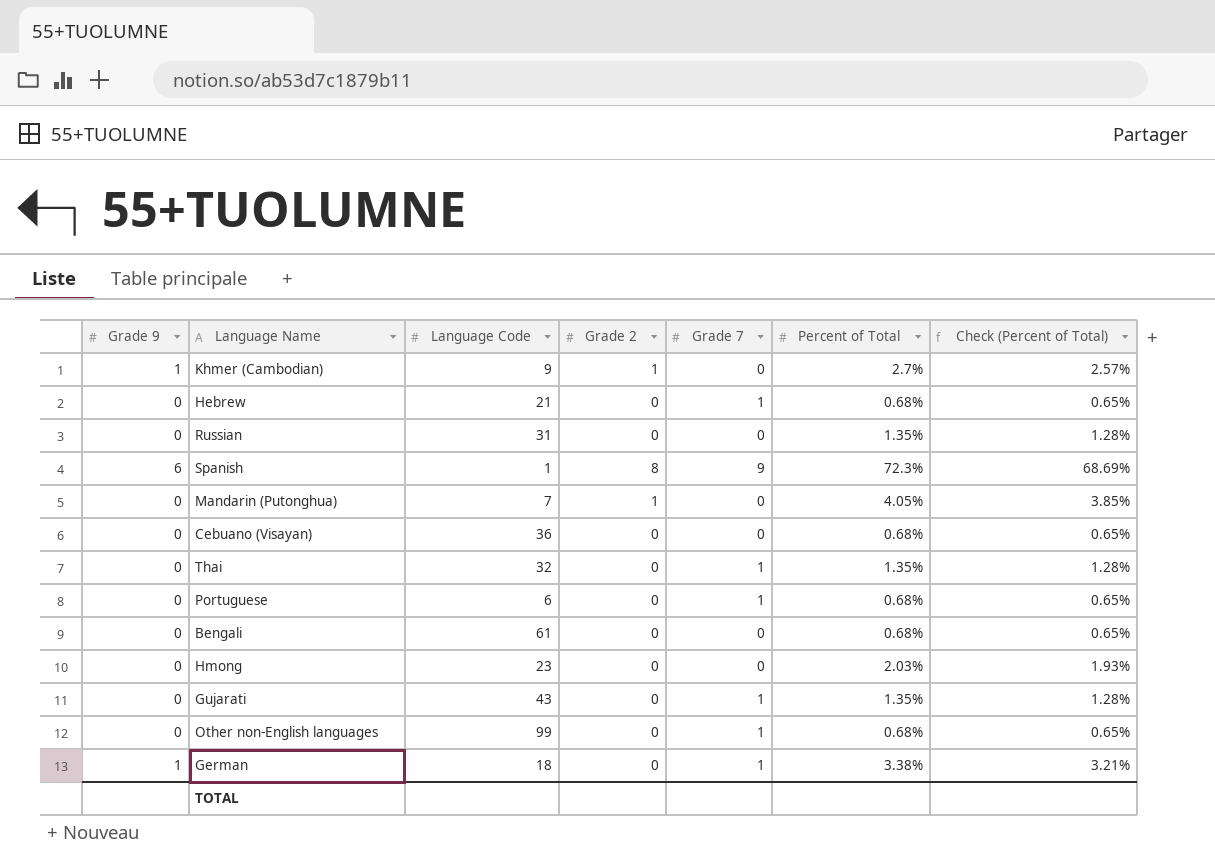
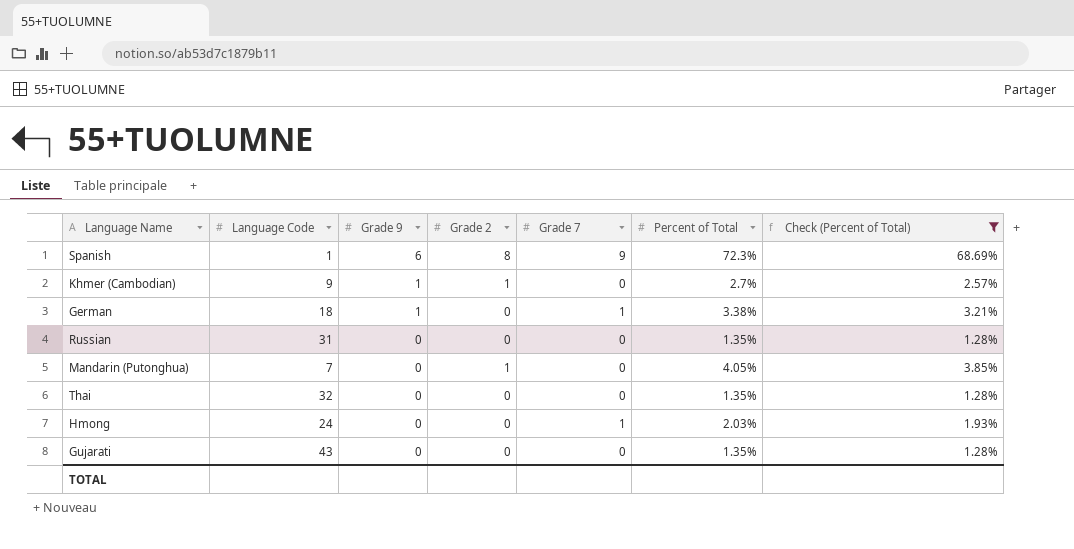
filter: none -> Check (Percent of Total) != 0.65%
row order: none -> Grade 9 descending
column Grade 9 | position: 1 -> 3
Thai | Grade 7: 1 -> 0
Hmong | Language Code: 23 -> 24
Hmong | Grade 7: 0 -> 1
Gujarati | Grade 7: 1 -> 0

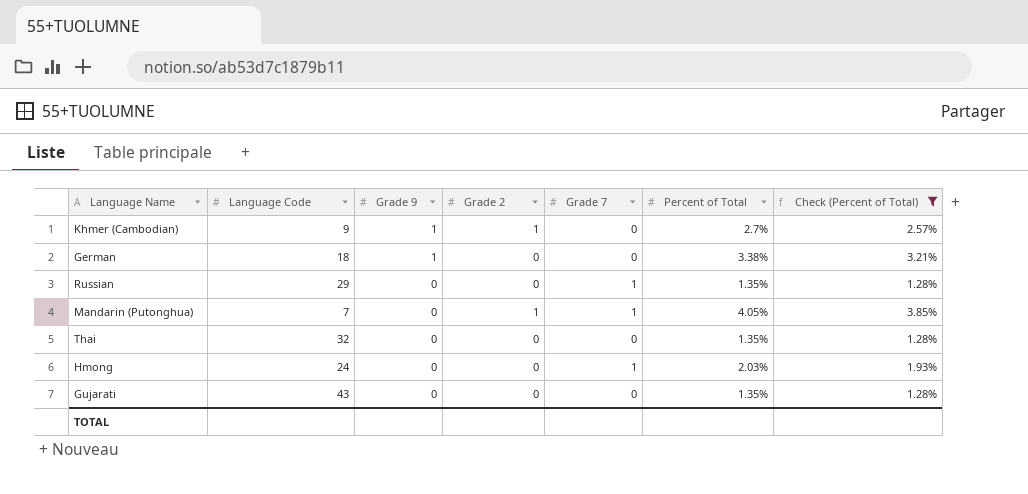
row Spanish: 1 | 6 | 8 | 9 | 72.3% | 68.69% -> none
German | Grade 7: 1 -> 0
Russian | Language Code: 31 -> 29
Russian | Grade 7: 0 -> 1
Mandarin (Putonghua) | Grade 7: 0 -> 1

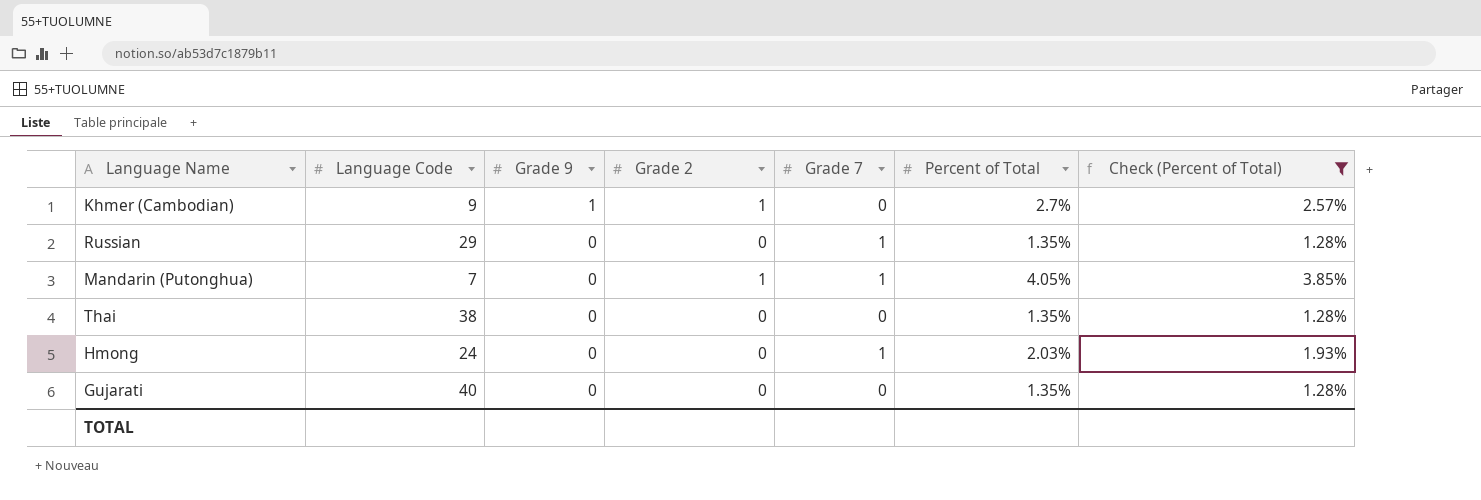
row German: 18 | 1 | 0 | 0 | 3.38% | 3.21% -> none
Thai | Language Code: 32 -> 38
Gujarati | Language Code: 43 -> 40

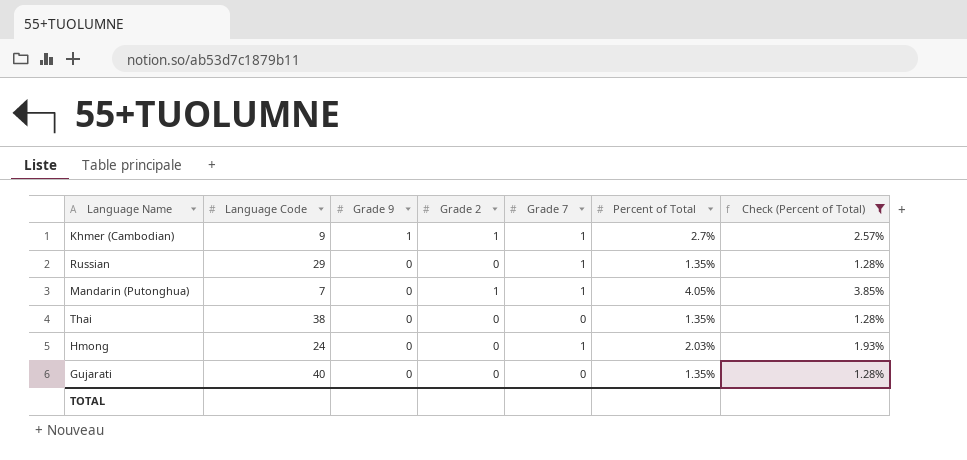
Khmer (Cambodian) | Grade 7: 0 -> 1

